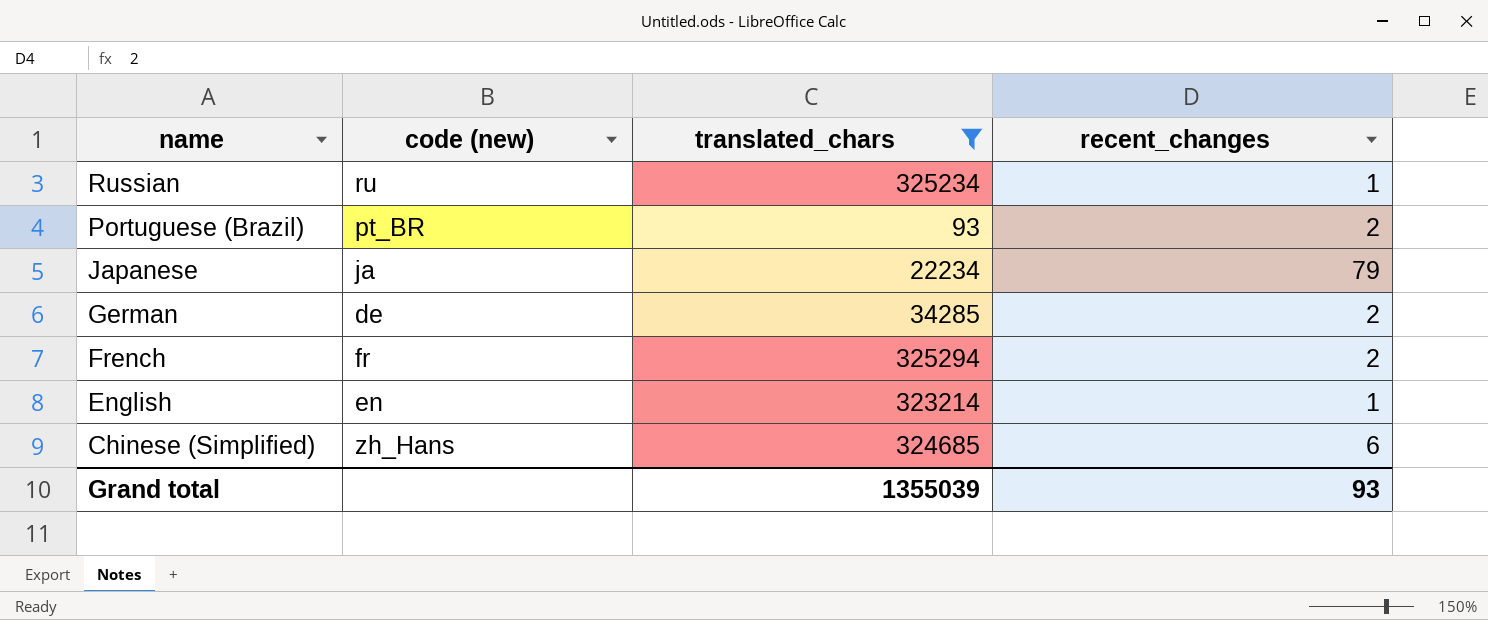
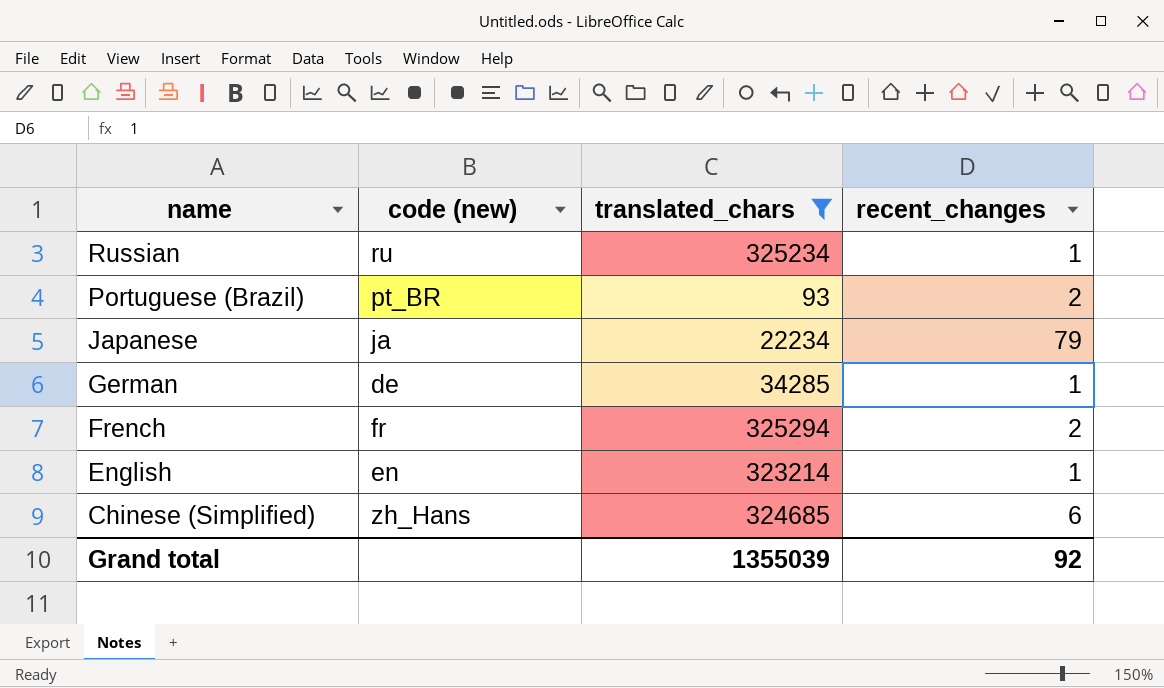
German | recent_changes: 2 -> 1
Grand total | recent_changes: 93 -> 92

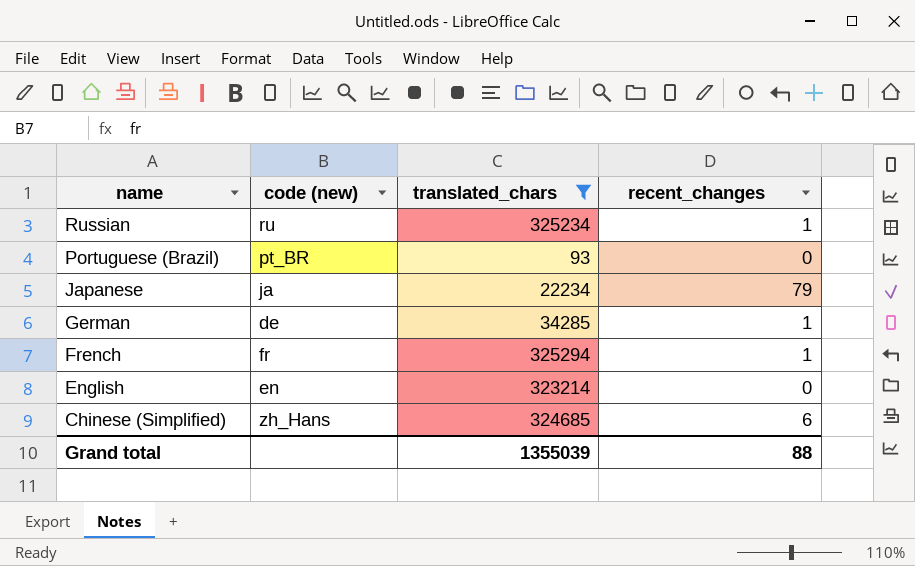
Portuguese (Brazil) | recent_changes: 2 -> 0
French | recent_changes: 2 -> 1
English | recent_changes: 1 -> 0
Grand total | recent_changes: 92 -> 88

